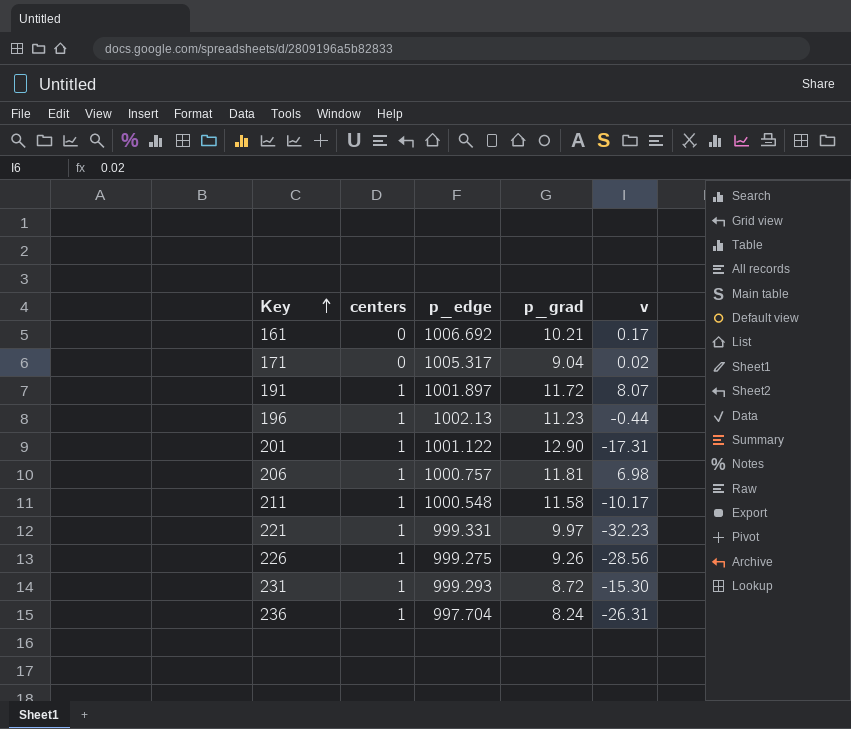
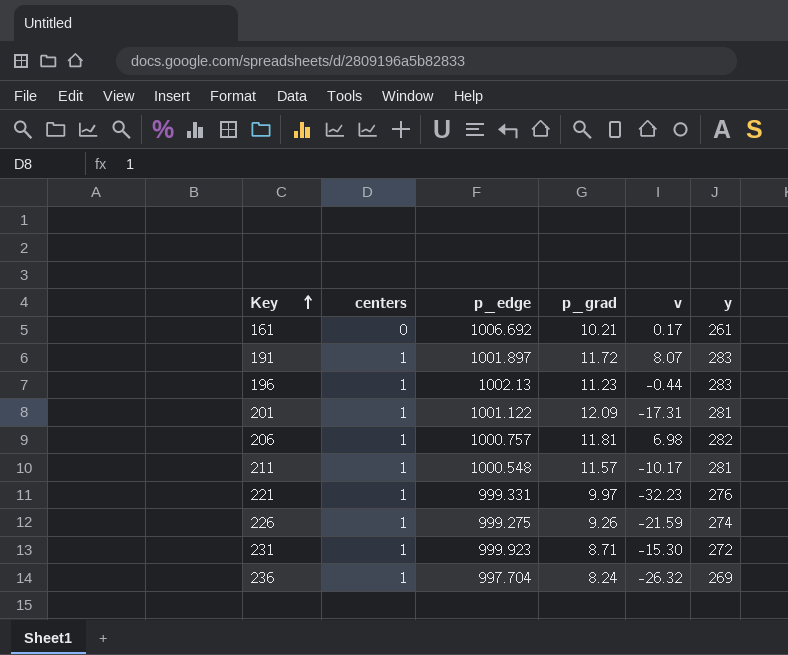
column y | position: none -> 6
row 171: 0 | 1005.317 | 9.04 | 0.02 -> none
201 | p_grad: 12.90 -> 12.09
211 | p_grad: 11.58 -> 11.57
226 | v: -28.56 -> -21.59
231 | p_edge: 999.293 -> 999.923
231 | p_grad: 8.72 -> 8.71
236 | v: -26.31 -> -26.32

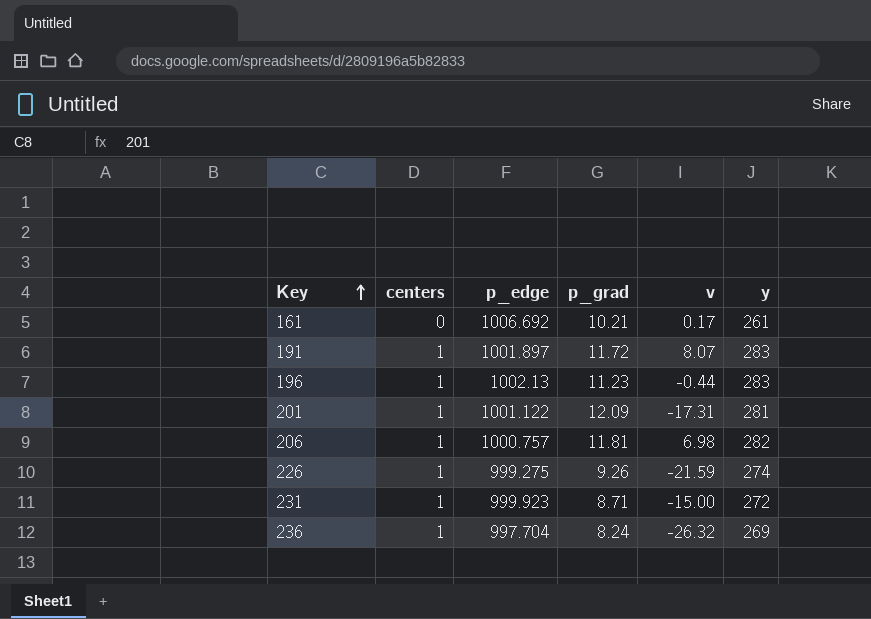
row 211: 1 | 1000.548 | 11.57 | -10.17 | 281 -> none
row 221: 1 | 999.331 | 9.97 | -32.23 | 276 -> none
231 | v: -15.30 -> -15.00

